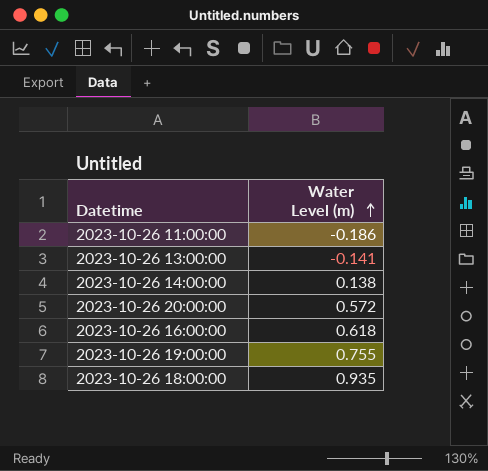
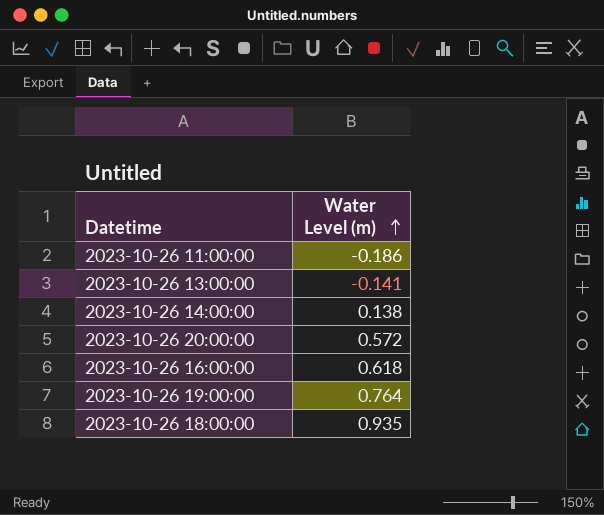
2023-10-26 19:00:00 | Water Level (m): 0.755 -> 0.764

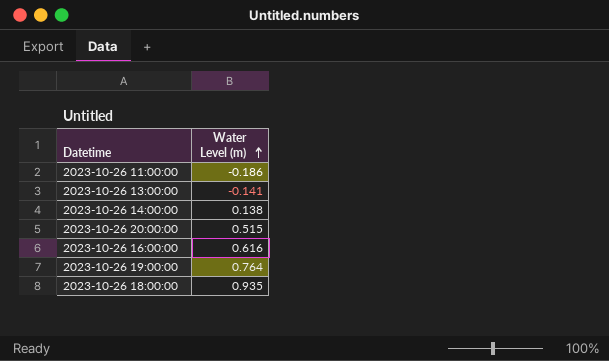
2023-10-26 20:00:00 | Water Level (m): 0.572 -> 0.515
2023-10-26 16:00:00 | Water Level (m): 0.618 -> 0.616

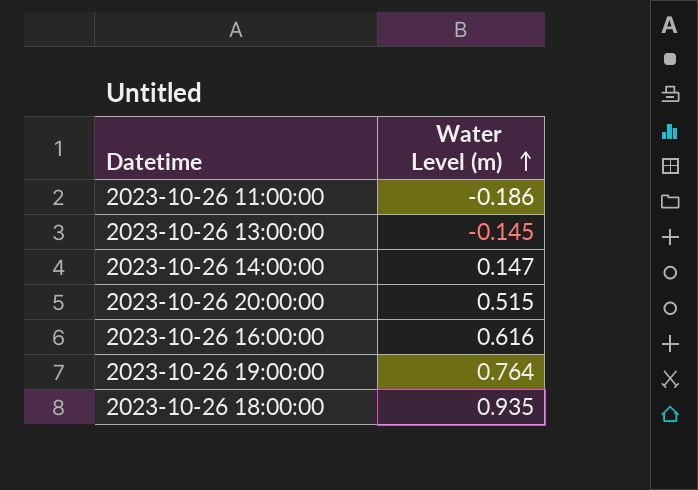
2023-10-26 13:00:00 | Water Level (m): -0.141 -> -0.145
2023-10-26 14:00:00 | Water Level (m): 0.138 -> 0.147

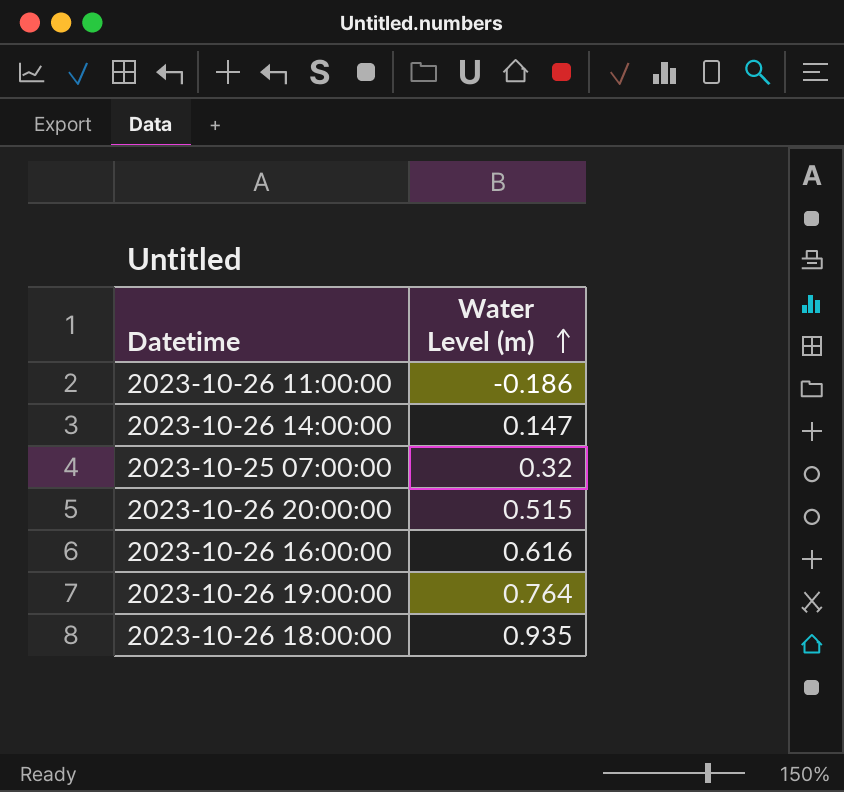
row 2023-10-26 13:00:00: -0.145 -> none
row 2023-10-25 07:00:00: none -> 0.32

